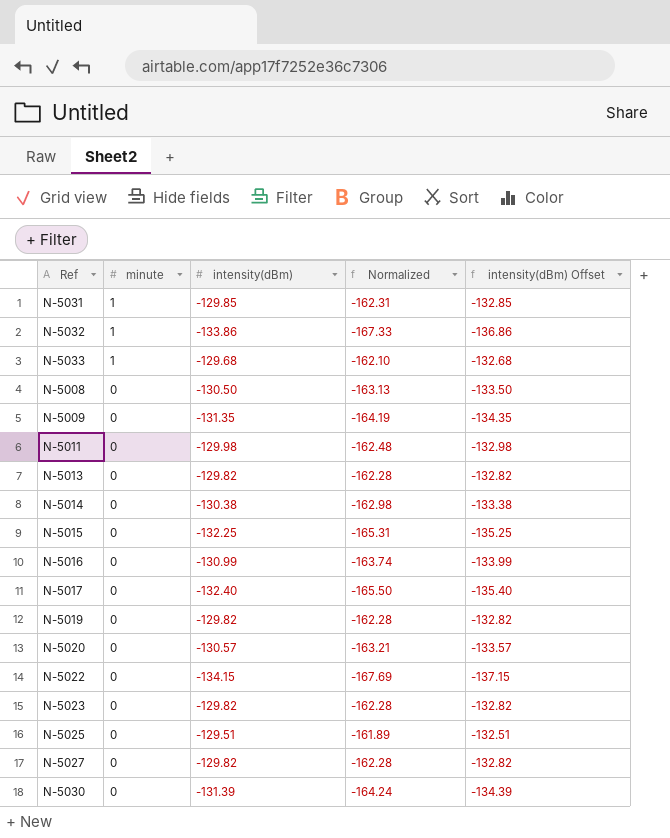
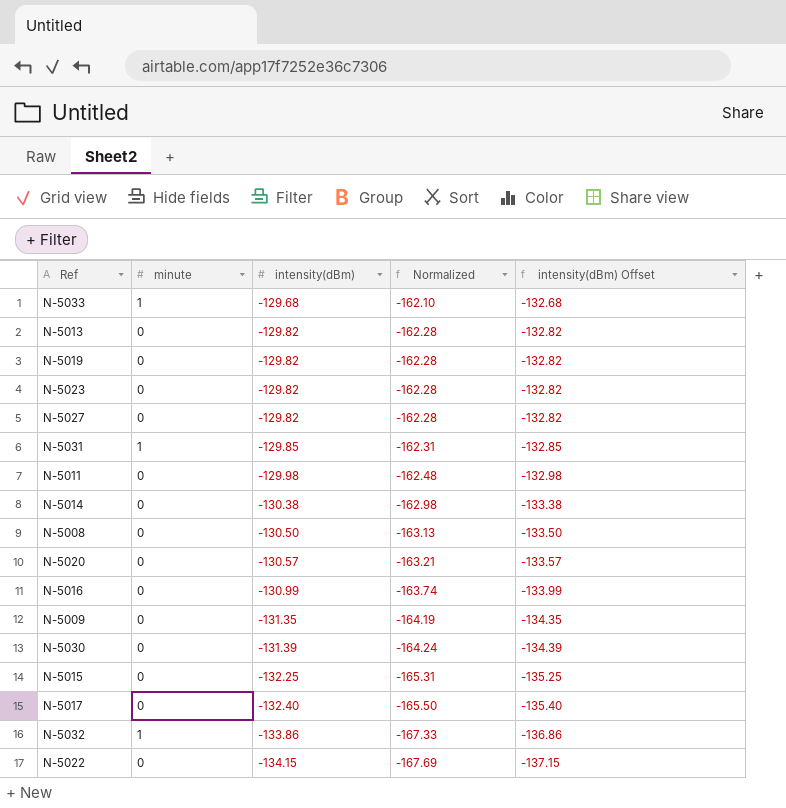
row order: minute descending -> intensity(dBm) descending
row N-5025: 0 | -129.51 | -161.89 | -132.51 -> none

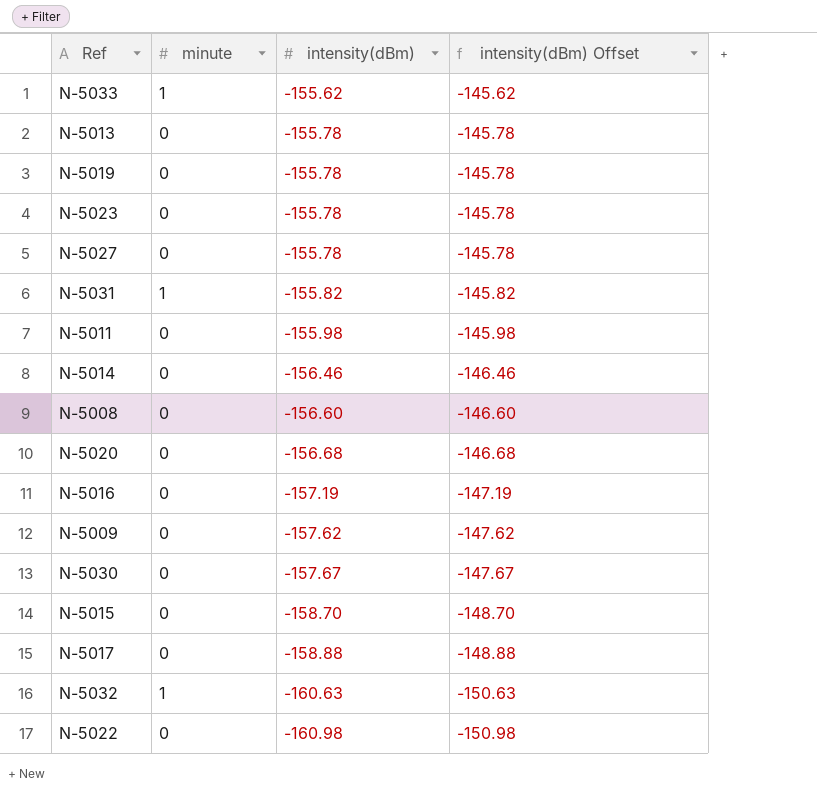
column Normalized | formula: [intensity(dBm)] * 1.25 -> none
column intensity(dBm) Offset | formula: [intensity(dBm)] - 3 -> [intensity(dBm)] + 10
N-5033 | intensity(dBm): -129.68 -> -155.62
N-5013 | intensity(dBm): -129.82 -> -155.78
N-5019 | intensity(dBm): -129.82 -> -155.78
N-5023 | intensity(dBm): -129.82 -> -155.78
N-5027 | intensity(dBm): -129.82 -> -155.78
N-5031 | intensity(dBm): -129.85 -> -155.82
N-5011 | intensity(dBm): -129.98 -> -155.98
N-5014 | intensity(dBm): -130.38 -> -156.46
N-5008 | intensity(dBm): -130.50 -> -156.60
N-5020 | intensity(dBm): -130.57 -> -156.68
N-5016 | intensity(dBm): -130.99 -> -157.19
N-5009 | intensity(dBm): -131.35 -> -157.62
N-5030 | intensity(dBm): -131.39 -> -157.67
N-5015 | intensity(dBm): -132.25 -> -158.70
N-5017 | intensity(dBm): -132.40 -> -158.88
N-5032 | intensity(dBm): -133.86 -> -160.63
N-5022 | intensity(dBm): -134.15 -> -160.98

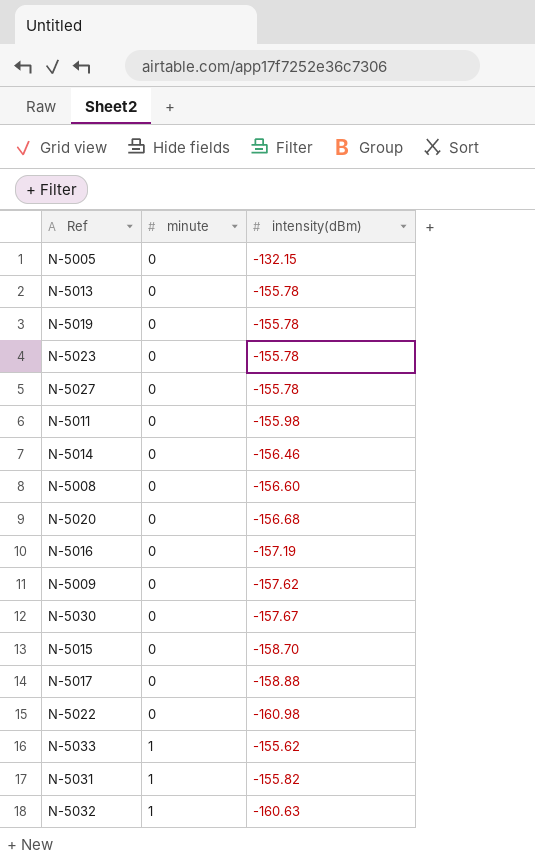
row order: intensity(dBm) descending -> minute ascending
column intensity(dBm) Offset | formula: [intensity(dBm)] + 10 -> none
row N-5005: none -> 0 | -132.15

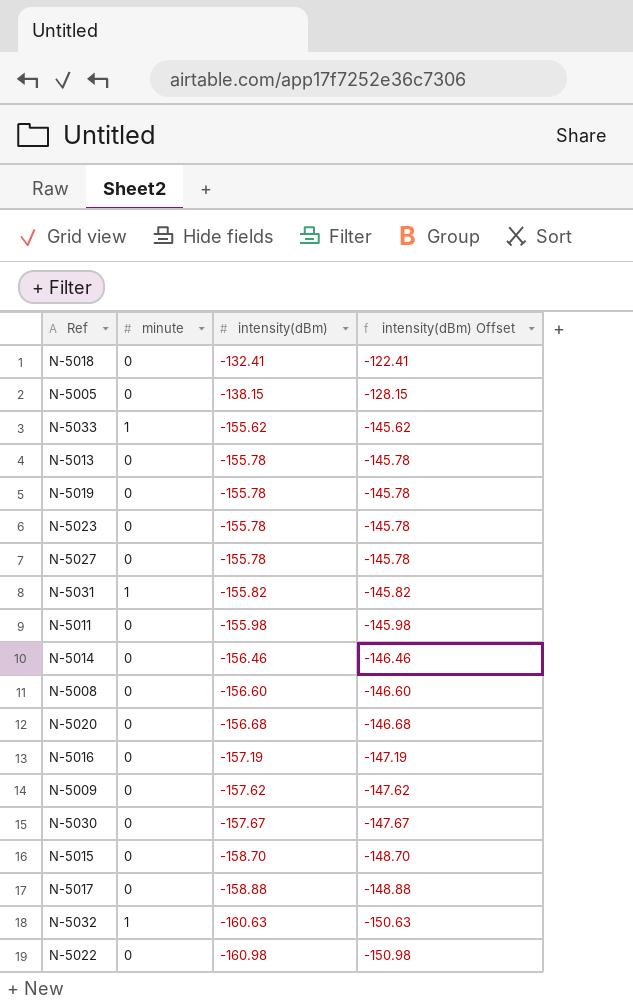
row order: minute ascending -> intensity(dBm) descending
column intensity(dBm) Offset | formula: none -> [intensity(dBm)] + 10
row N-5018: none -> 0 | -132.41 | -122.41
N-5005 | intensity(dBm): -132.15 -> -138.15

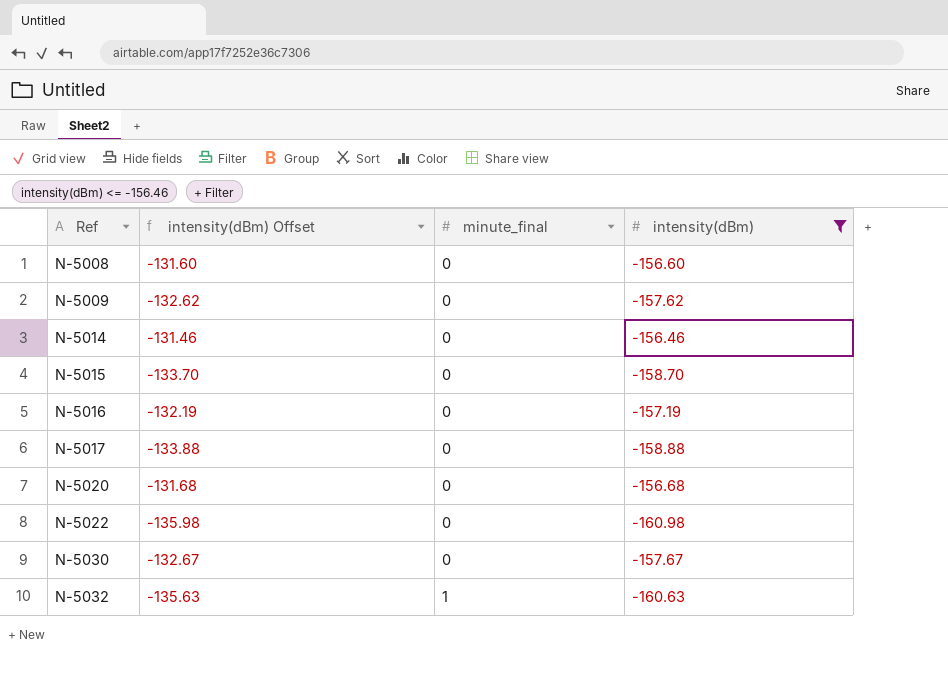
filter: none -> intensity(dBm) <= -156.46
row order: intensity(dBm) descending -> Ref ascending
column intensity(dBm) Offset | formula: [intensity(dBm)] + 10 -> [intensity(dBm)] + 25
column intensity(dBm) Offset | position: 4 -> 2
column name: minute -> minute_final

